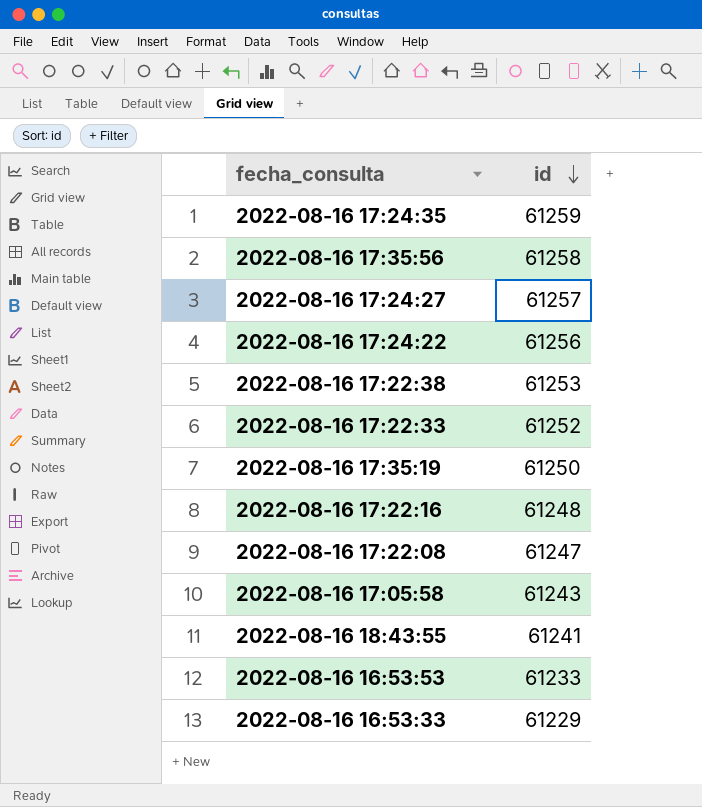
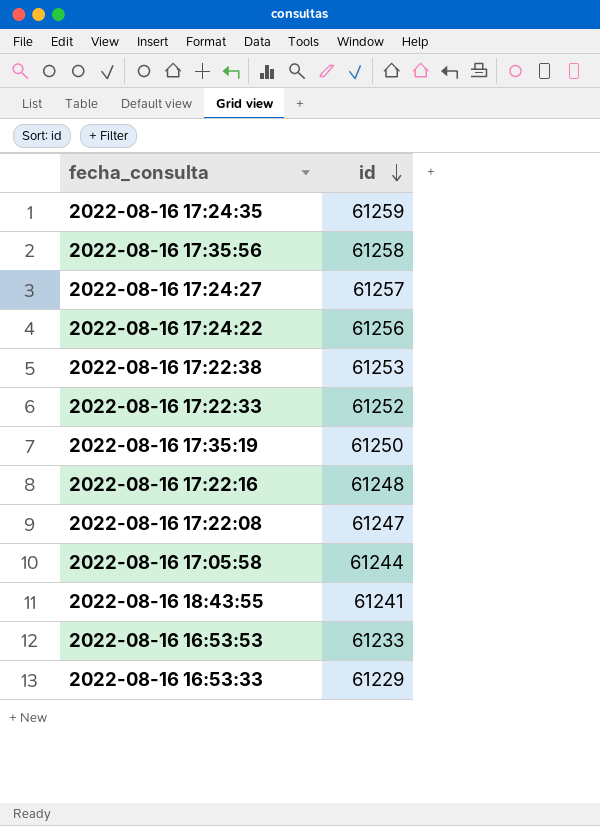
2022-08-16 17:05:58 | id: 61243 -> 61244

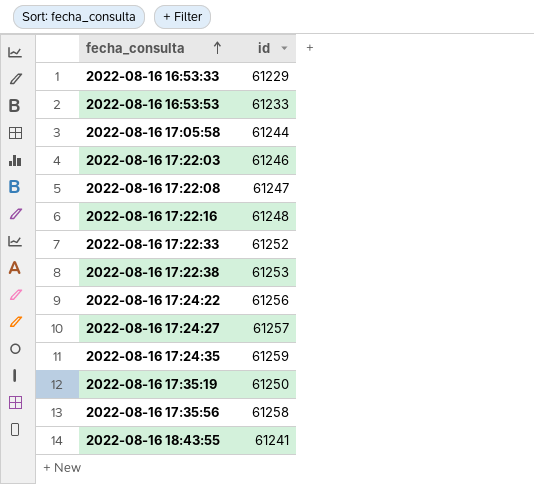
row order: id descending -> fecha_consulta ascending
row 2022-08-16 17:22:03: none -> 61246

